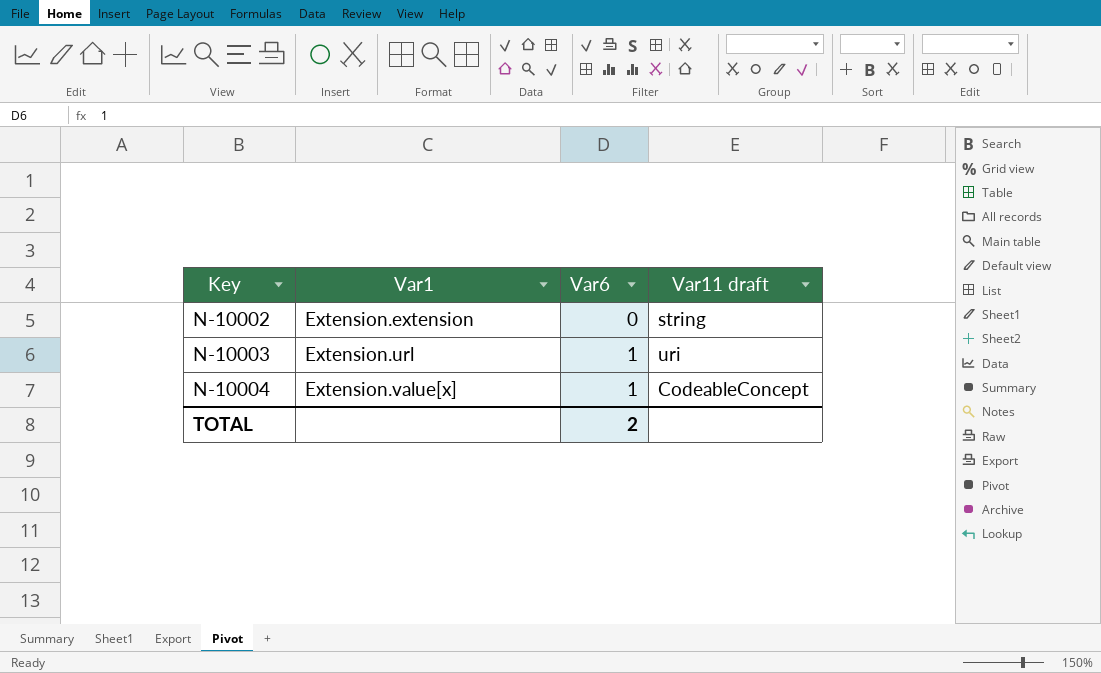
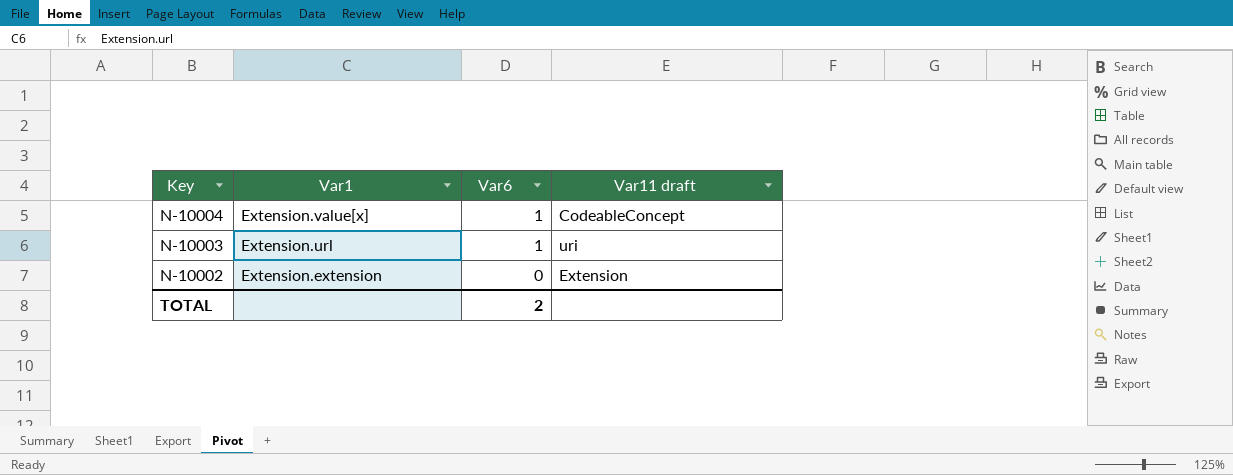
row order: Key ascending -> Key descending
N-10002 | Var11 draft: string -> Extension

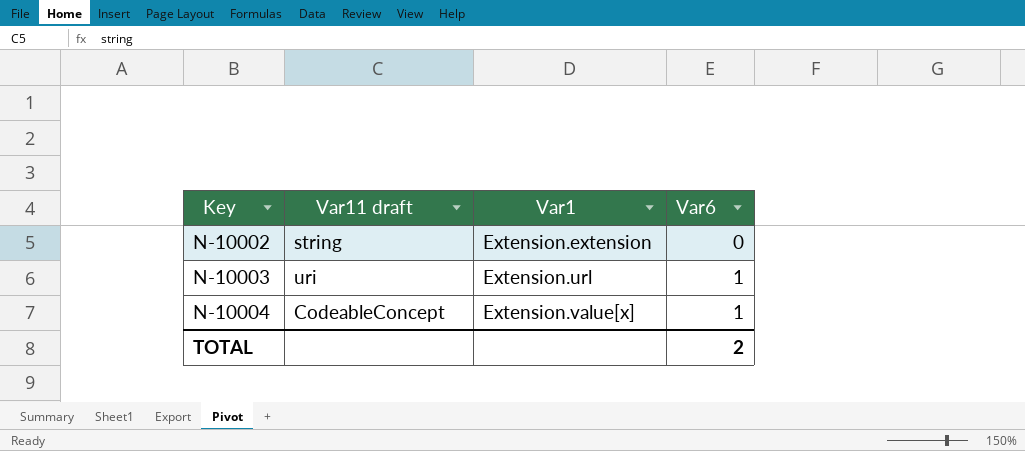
row order: Key descending -> Key ascending
column Var11 draft | position: 4 -> 2
N-10002 | Var11 draft: Extension -> string

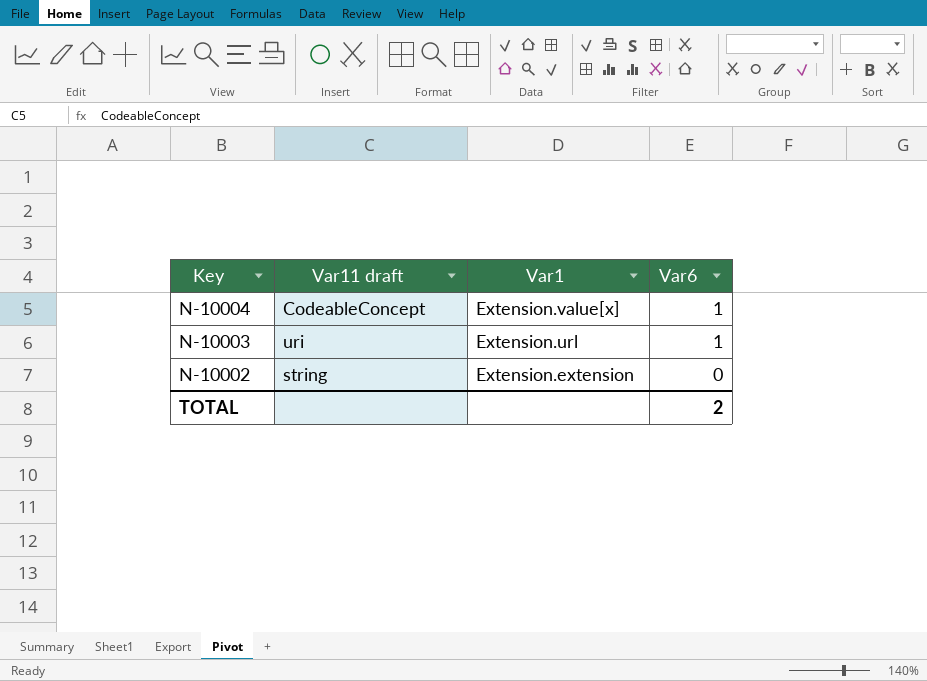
row order: Key ascending -> Key descending

